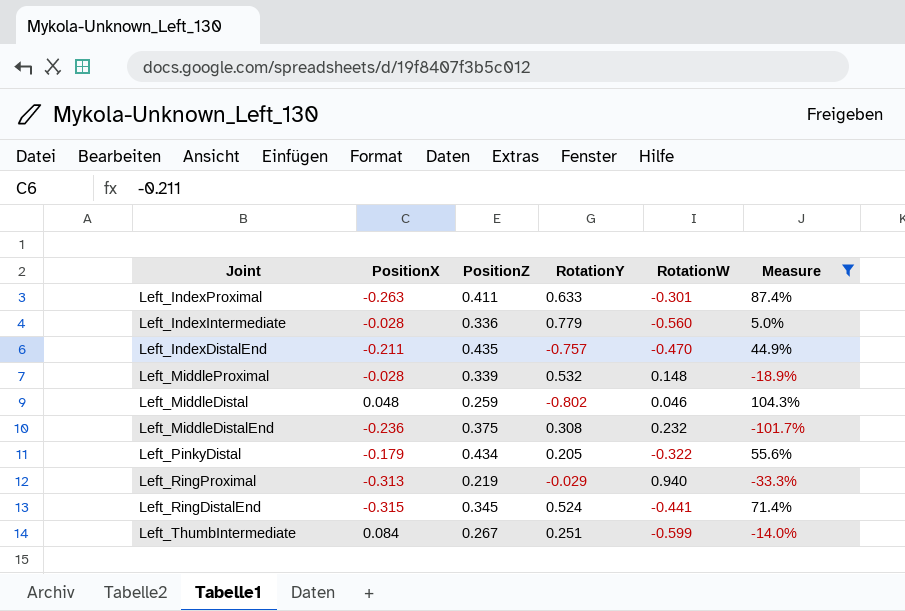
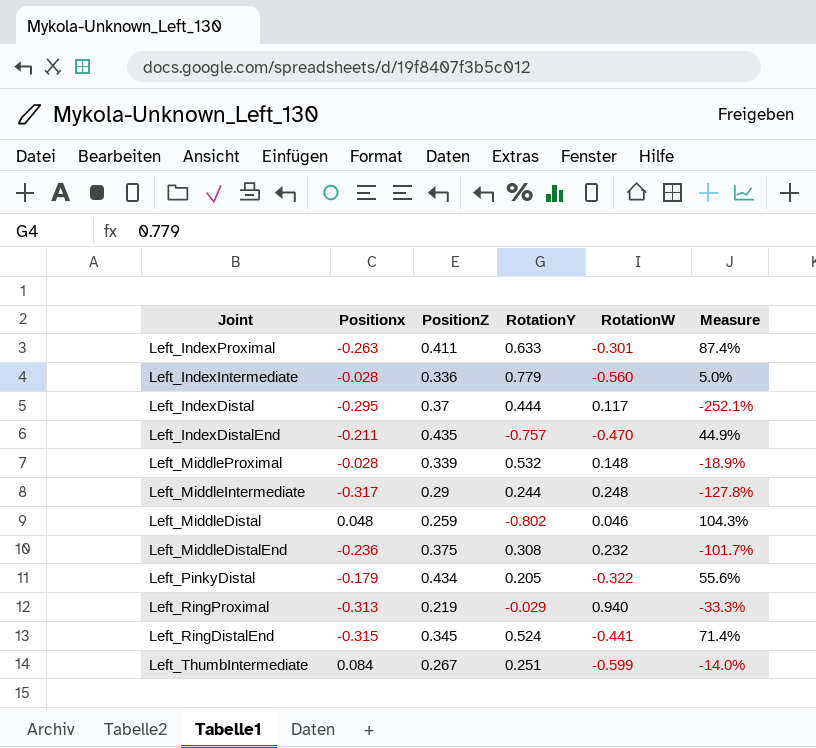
filter: Measure >= -101.7% -> none
column name: PositionX -> Positionx

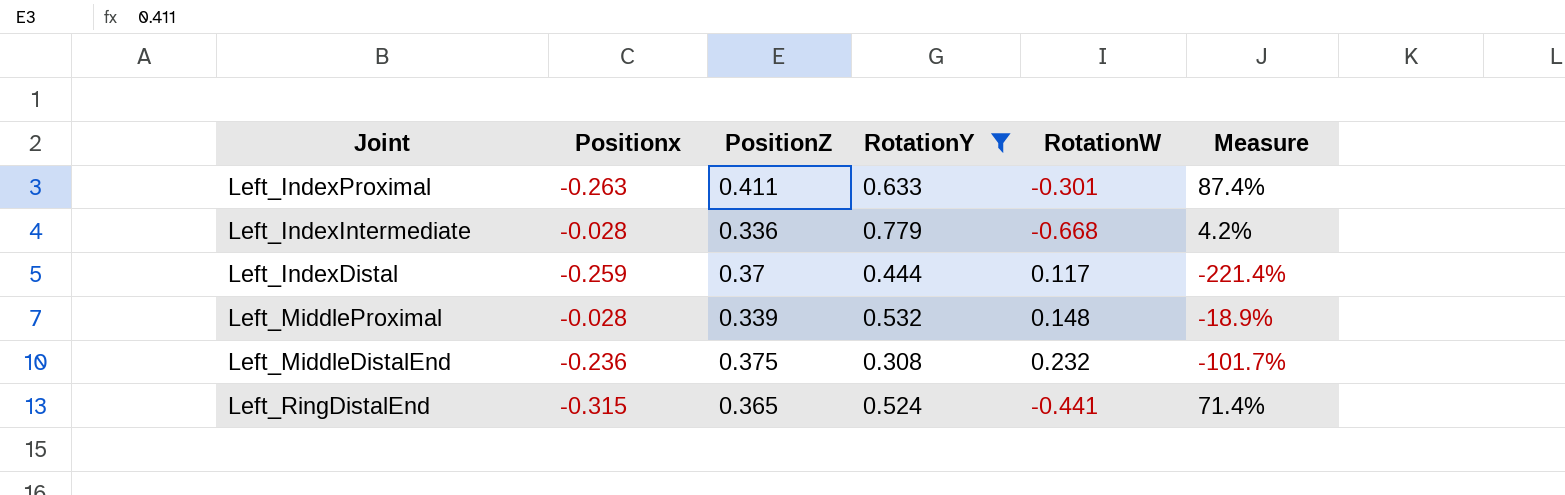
filter: none -> RotationY >= 0.308
Left_IndexIntermediate | RotationW: -0.560 -> -0.668
Left_IndexIntermediate | Measure: 5.0% -> 4.2%
Left_IndexDistal | Positionx: -0.295 -> -0.259
Left_IndexDistal | Measure: -252.1% -> -221.4%
Left_RingDistalEnd | PositionZ: 0.345 -> 0.365

